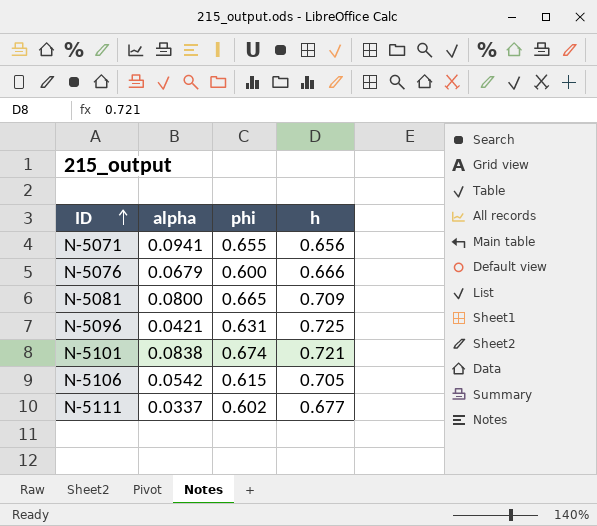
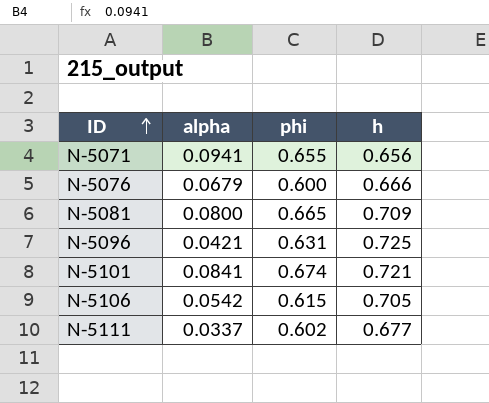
N-5101 | alpha: 0.0838 -> 0.0841

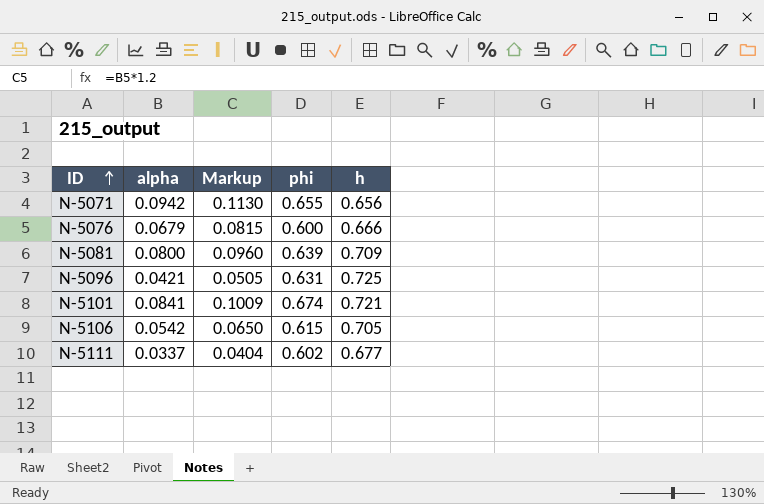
column Markup | formula: none -> [alpha] * 1.2
N-5071 | alpha: 0.0941 -> 0.0942
N-5081 | phi: 0.665 -> 0.639

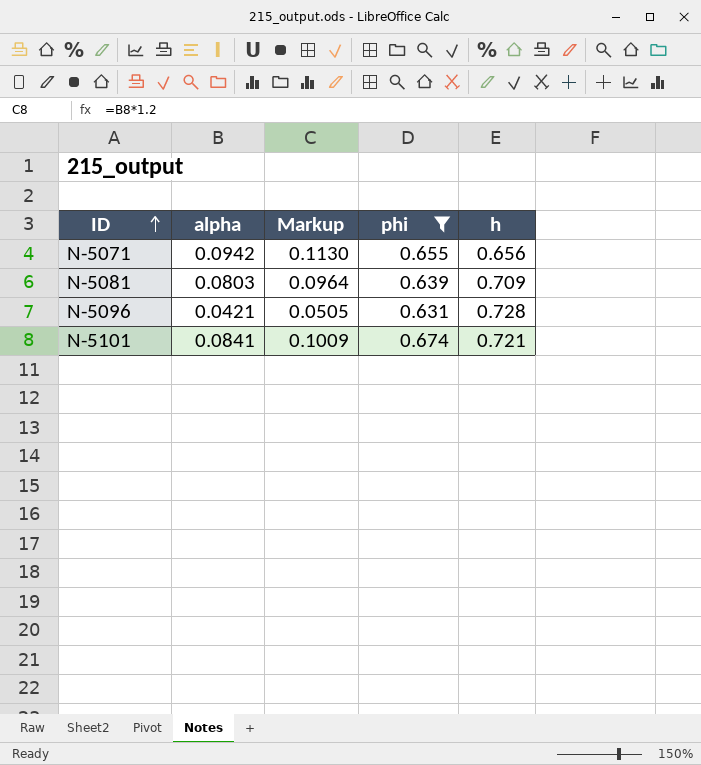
filter: none -> phi >= 0.631
N-5081 | alpha: 0.0800 -> 0.0803
N-5081 | Markup: 0.0960 -> 0.0964
N-5096 | h: 0.725 -> 0.728

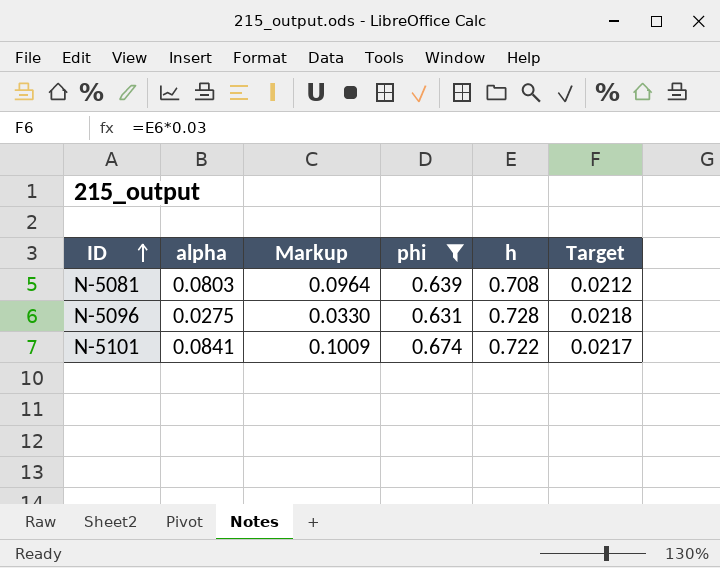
column Target | formula: none -> [h] * 0.03
row N-5071: 0.0942 | 0.1130 | 0.655 | 0.656 -> none
N-5081 | h: 0.709 -> 0.708
N-5096 | alpha: 0.0421 -> 0.0275
N-5096 | Markup: 0.0505 -> 0.0330
N-5101 | h: 0.721 -> 0.722

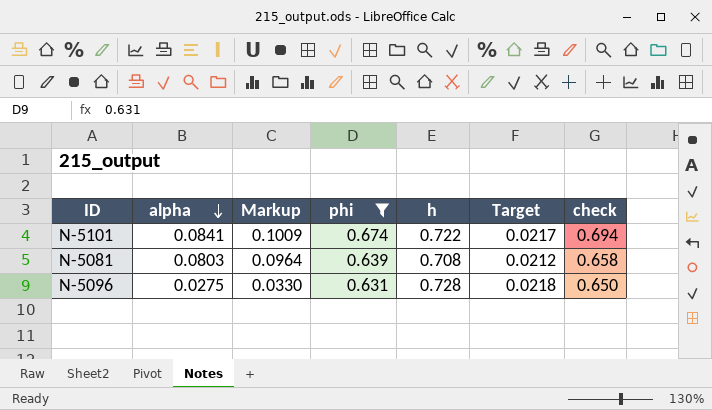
row order: ID ascending -> alpha descending
column check | formula: none -> [phi] * 1.03

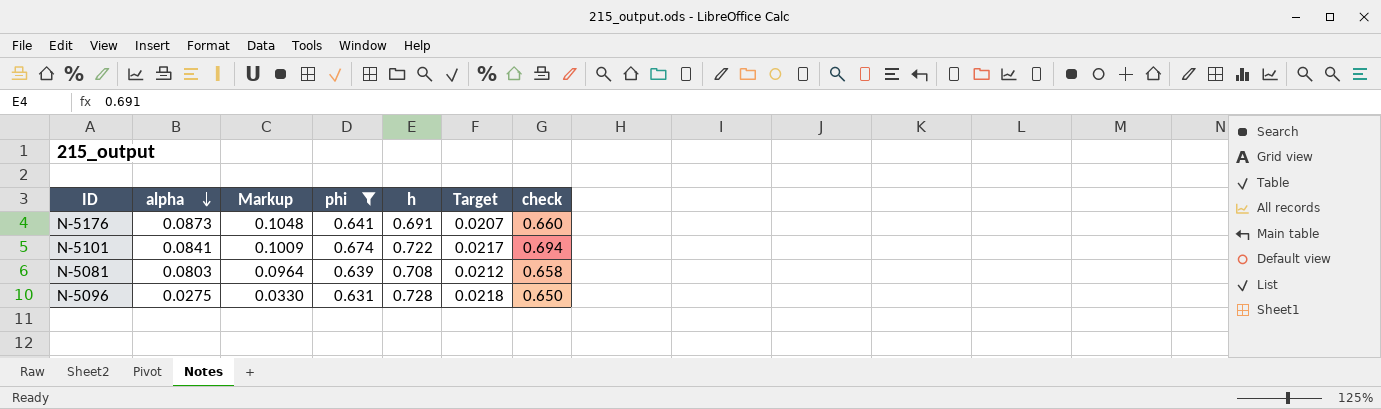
row N-5176: none -> 0.0873 | 0.1048 | 0.641 | 0.691 | 0.0207 | 0.660

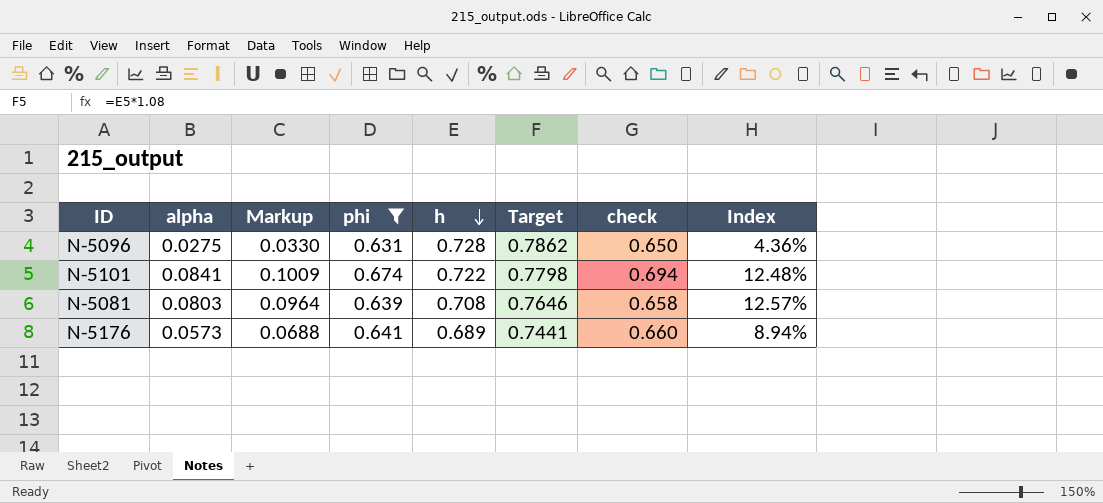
row order: alpha descending -> h descending
column Target | formula: [h] * 0.03 -> [h] * 1.08
column Index | formula: none -> [alpha] / [phi]
N-5176 | alpha: 0.0873 -> 0.0573
N-5176 | Markup: 0.1048 -> 0.0688
N-5176 | h: 0.691 -> 0.689

